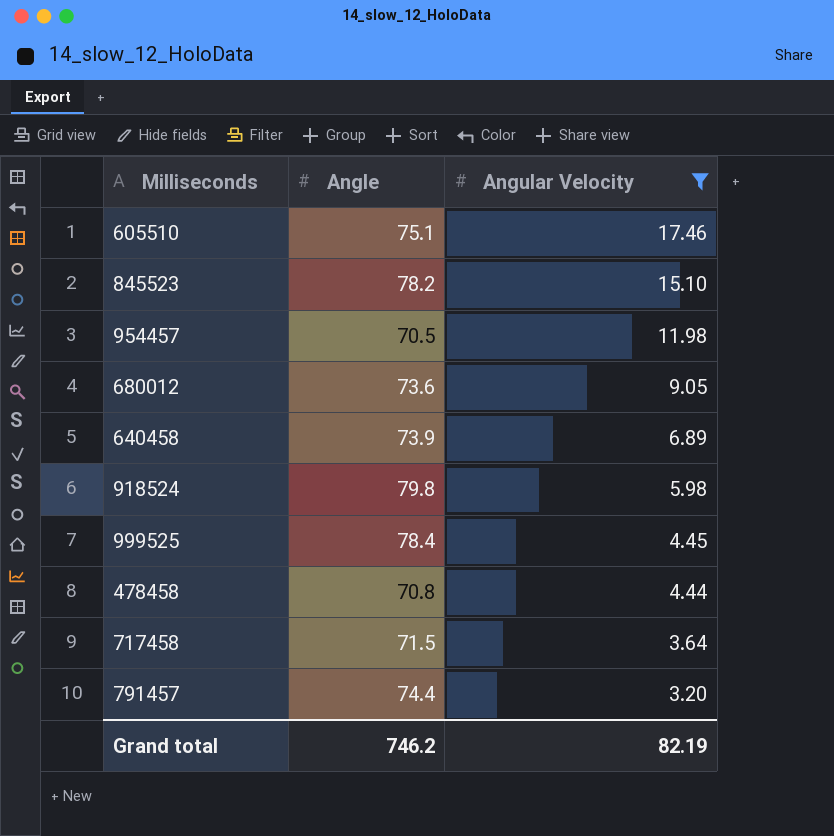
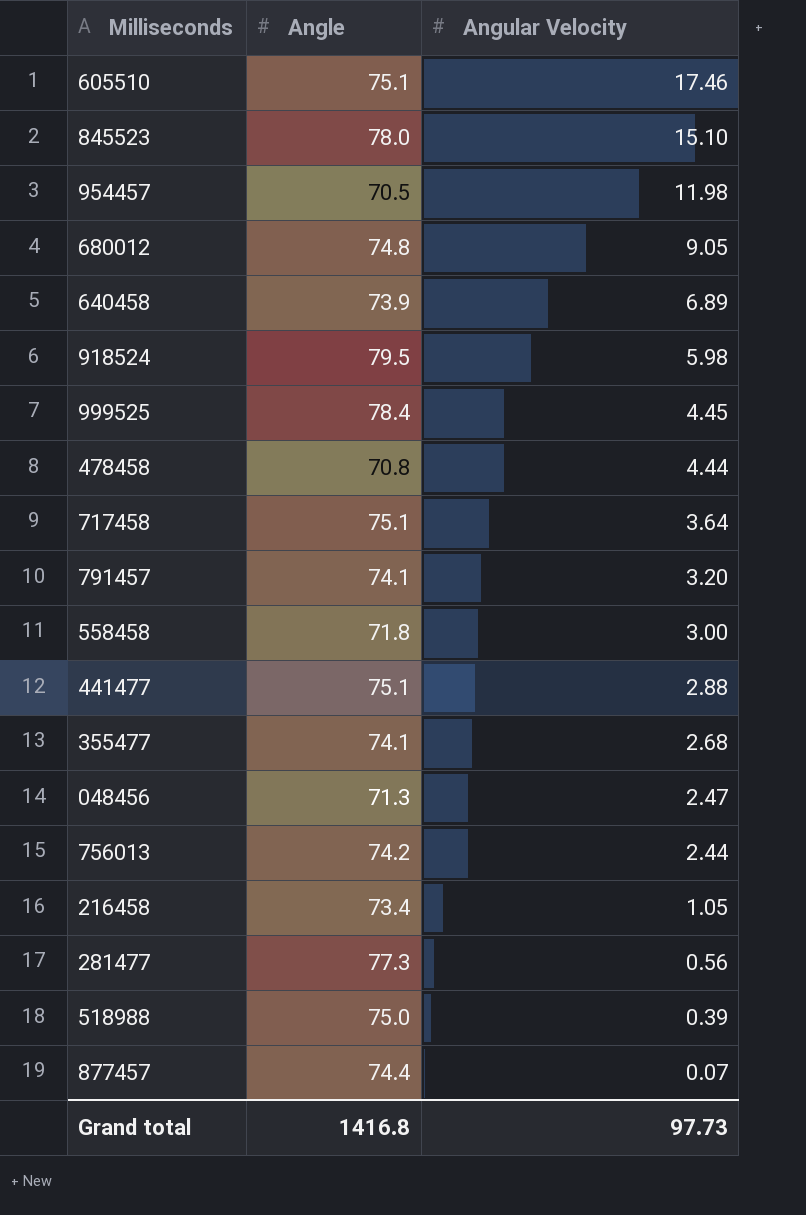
filter: Angular Velocity >= 3.20 -> none
845523 | Angle: 78.2 -> 78.0
680012 | Angle: 73.6 -> 74.8
918524 | Angle: 79.8 -> 79.5
717458 | Angle: 71.5 -> 75.1
791457 | Angle: 74.4 -> 74.1
Grand total | Angle: 746.2 -> 1416.8
Grand total | Angular Velocity: 82.19 -> 97.73

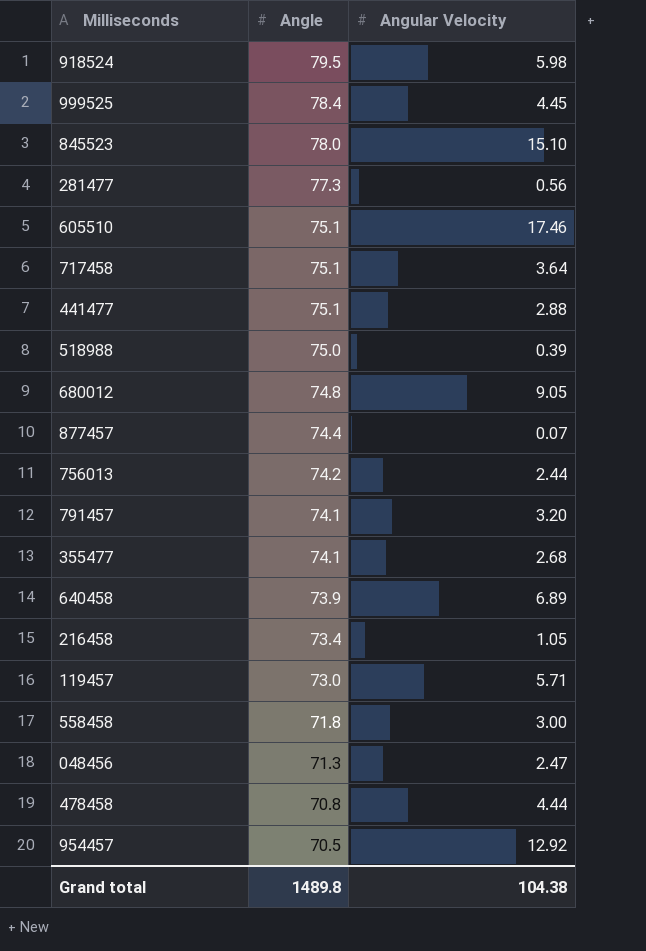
row order: Angular Velocity descending -> Angle descending
row 119457: none -> 73.0 | 5.71
954457 | Angular Velocity: 11.98 -> 12.92
Grand total | Angle: 1416.8 -> 1489.8
Grand total | Angular Velocity: 97.73 -> 104.38

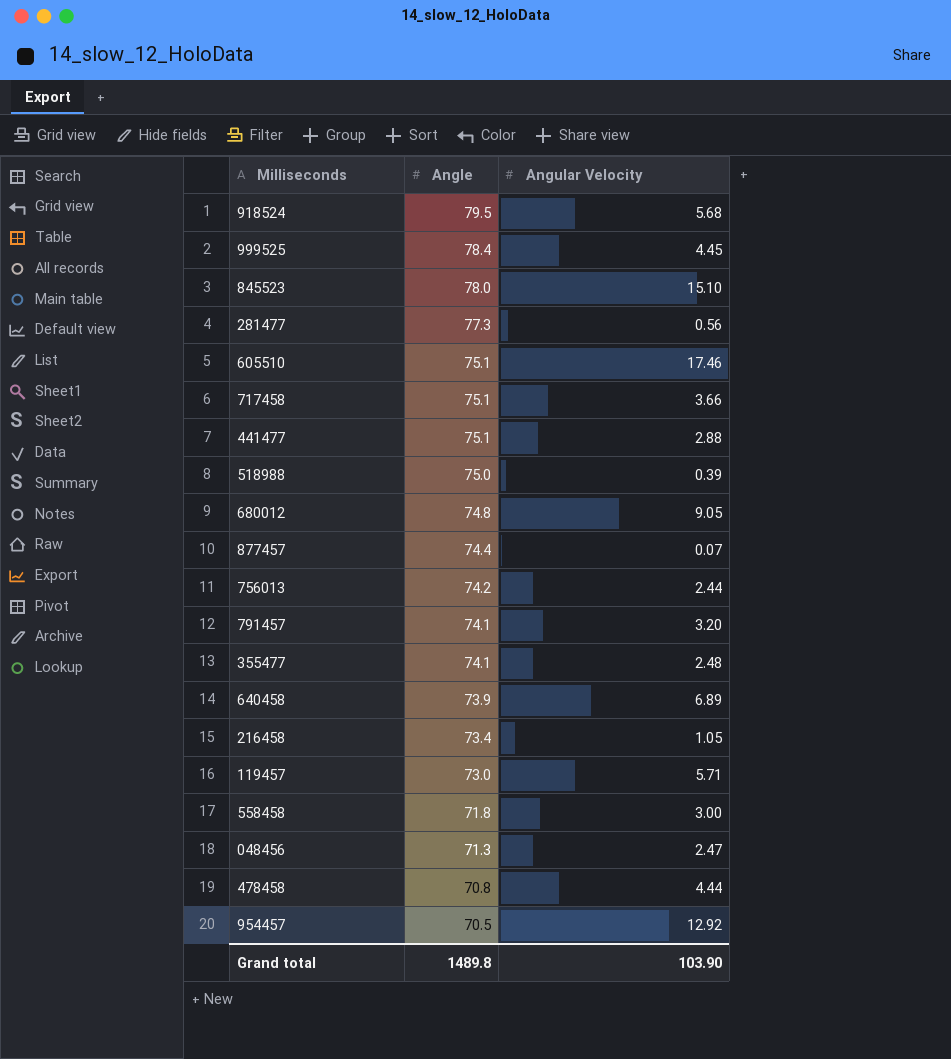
918524 | Angular Velocity: 5.98 -> 5.68
717458 | Angular Velocity: 3.64 -> 3.66
355477 | Angular Velocity: 2.68 -> 2.48
Grand total | Angular Velocity: 104.38 -> 103.90

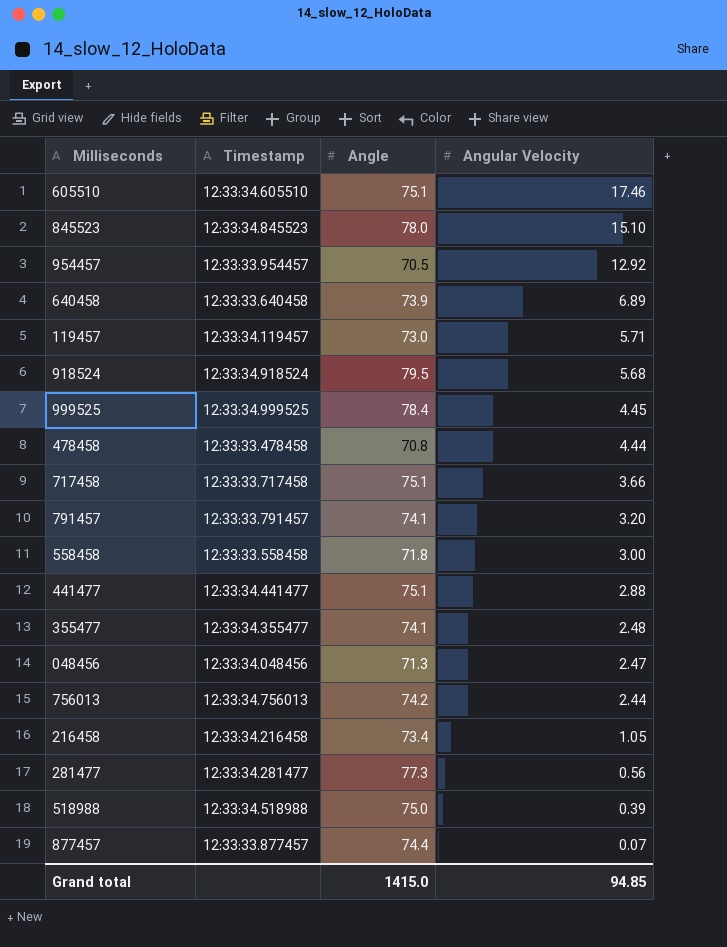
row order: Angle descending -> Angular Velocity descending
column Timestamp | position: none -> 2
row 680012: 74.8 | 9.05 -> none
Grand total | Angle: 1489.8 -> 1415.0
Grand total | Angular Velocity: 103.90 -> 94.85

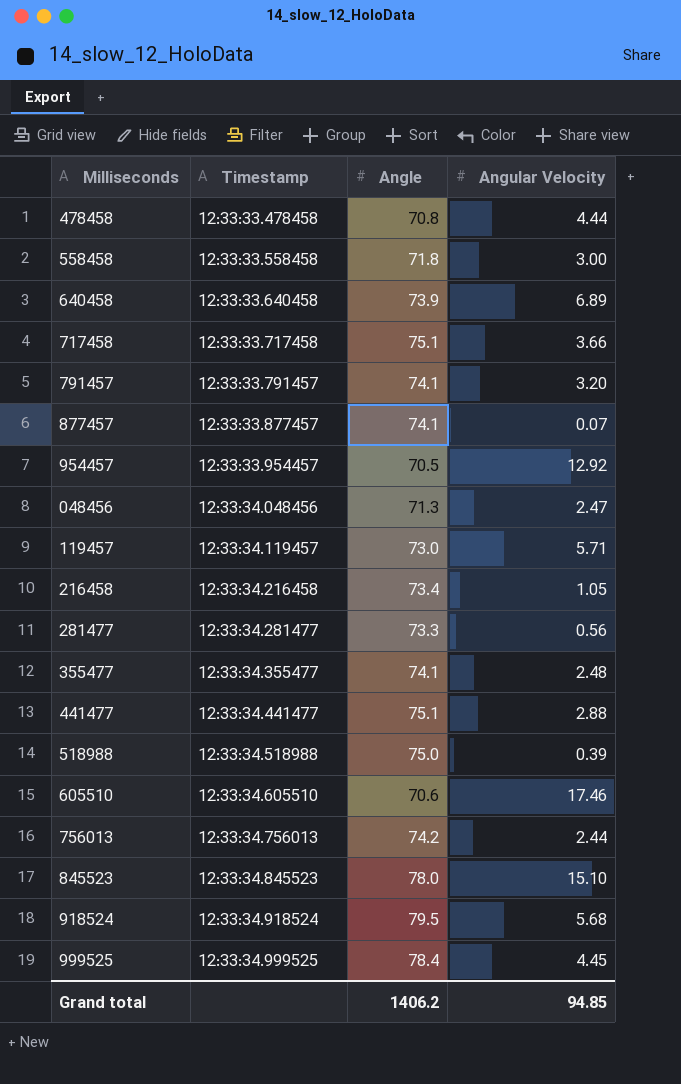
row order: Angular Velocity descending -> Timestamp ascending
877457 | Angle: 74.4 -> 74.1
281477 | Angle: 77.3 -> 73.3
605510 | Angle: 75.1 -> 70.6
Grand total | Angle: 1415.0 -> 1406.2

